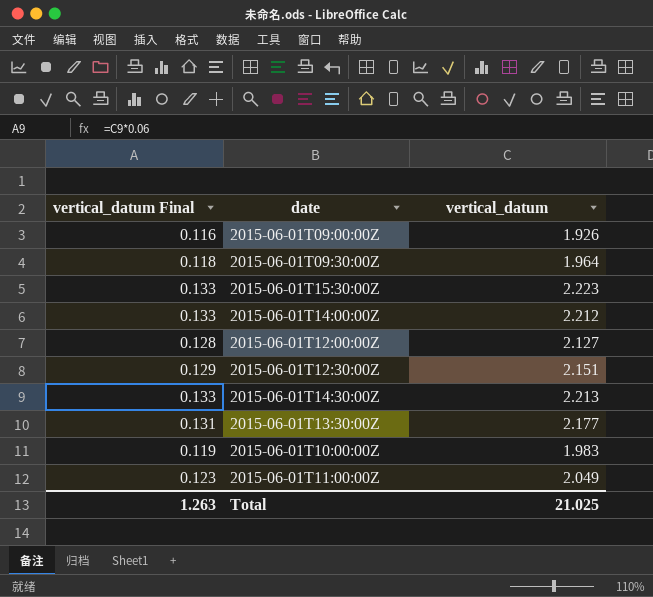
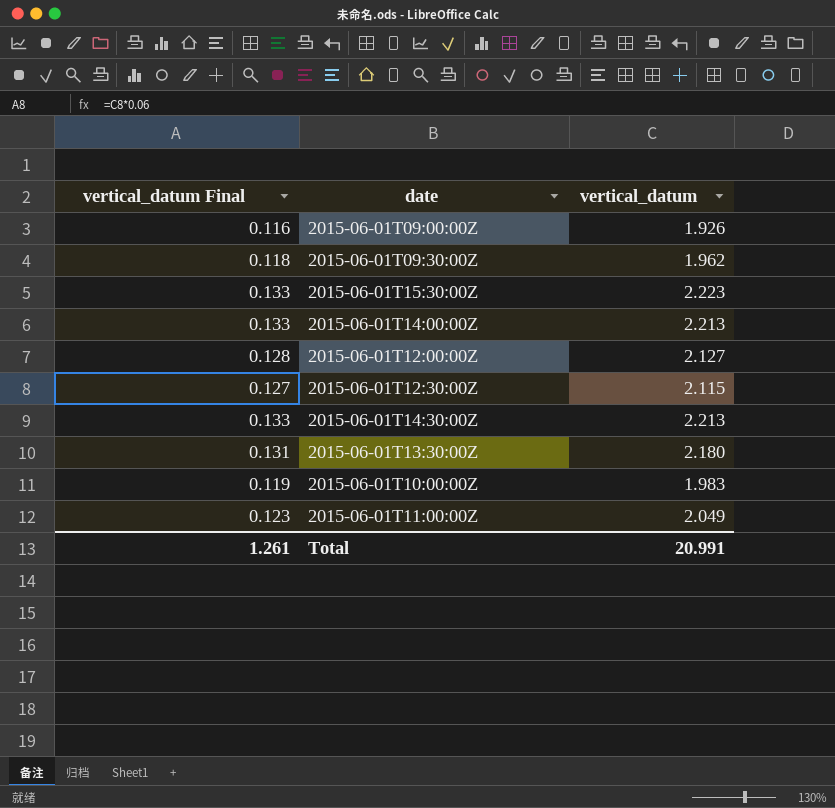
2015-06-01T09:30:00Z | vertical_datum: 1.964 -> 1.962
2015-06-01T14:00:00Z | vertical_datum: 2.212 -> 2.213
2015-06-01T12:30:00Z | vertical_datum Final: 0.129 -> 0.127
2015-06-01T12:30:00Z | vertical_datum: 2.151 -> 2.115
2015-06-01T13:30:00Z | vertical_datum: 2.177 -> 2.180
Total | vertical_datum Final: 1.263 -> 1.261
Total | vertical_datum: 21.025 -> 20.991

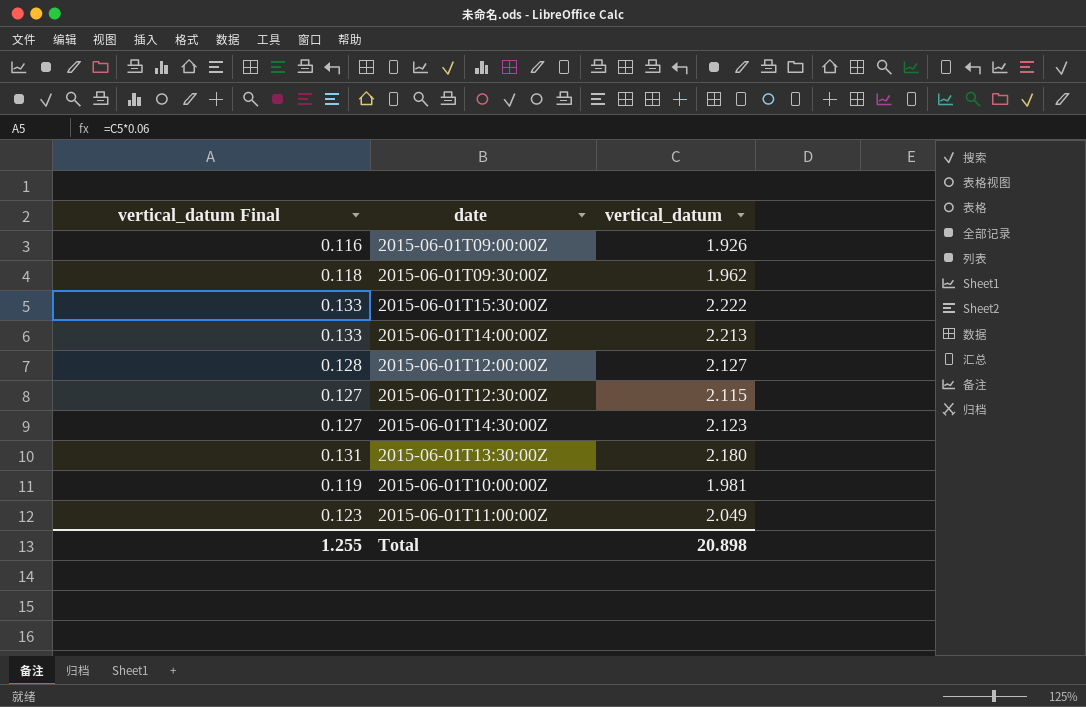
2015-06-01T15:30:00Z | vertical_datum: 2.223 -> 2.222
2015-06-01T14:30:00Z | vertical_datum Final: 0.133 -> 0.127
2015-06-01T14:30:00Z | vertical_datum: 2.213 -> 2.123
2015-06-01T10:00:00Z | vertical_datum: 1.983 -> 1.981
Total | vertical_datum Final: 1.261 -> 1.255
Total | vertical_datum: 20.991 -> 20.898

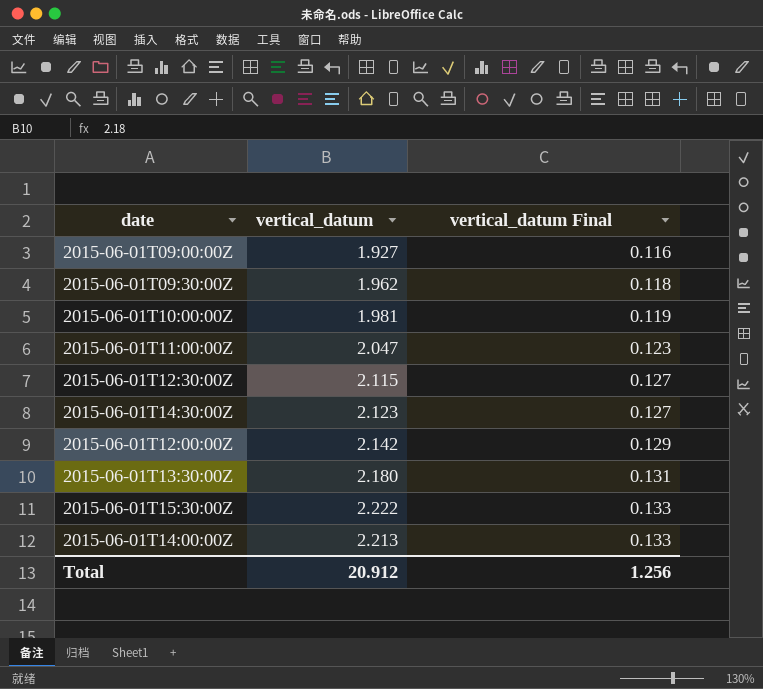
row order: none -> vertical_datum Final ascending
column vertical_datum Final | position: 1 -> 3
2015-06-01T09:00:00Z | vertical_datum: 1.926 -> 1.927
2015-06-01T11:00:00Z | vertical_datum: 2.049 -> 2.047
2015-06-01T12:00:00Z | vertical_datum: 2.127 -> 2.142
2015-06-01T12:00:00Z | vertical_datum Final: 0.128 -> 0.129
Total | vertical_datum: 20.898 -> 20.912
Total | vertical_datum Final: 1.255 -> 1.256

